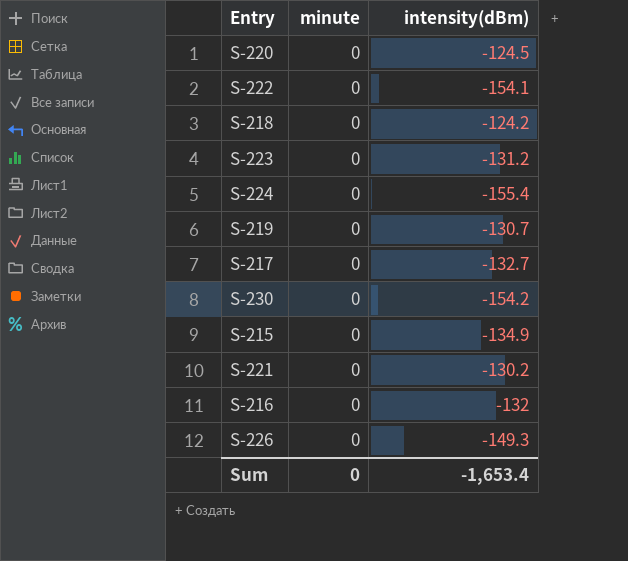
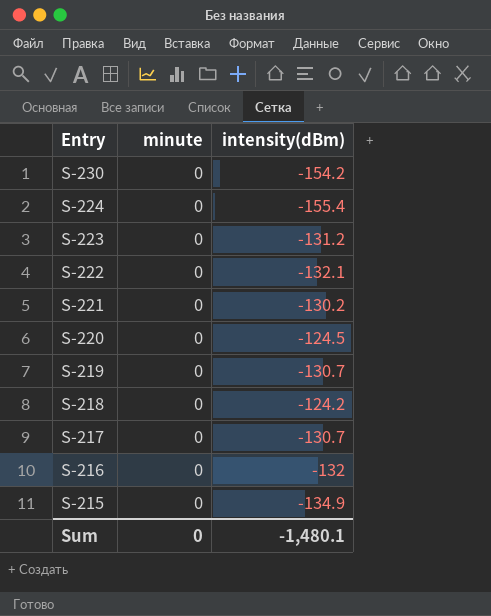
row order: none -> Entry descending
row S-226: 0 | -149.3 -> none
S-222 | intensity(dBm): -154.1 -> -132.1
S-217 | intensity(dBm): -132.7 -> -130.7
Sum | intensity(dBm): -1,653.4 -> -1,480.1

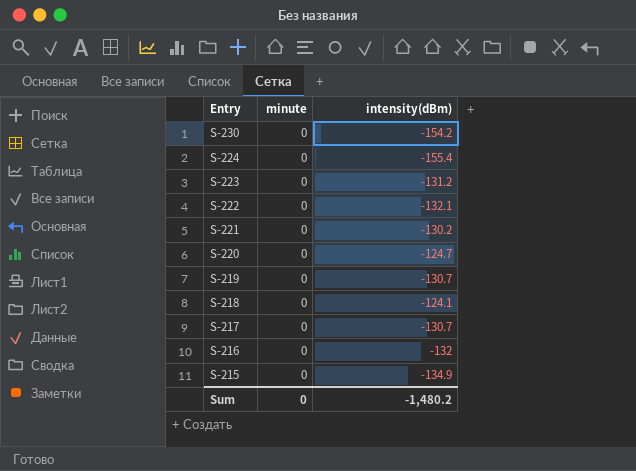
S-220 | intensity(dBm): -124.5 -> -124.7
S-218 | intensity(dBm): -124.2 -> -124.1
Sum | intensity(dBm): -1,480.1 -> -1,480.2

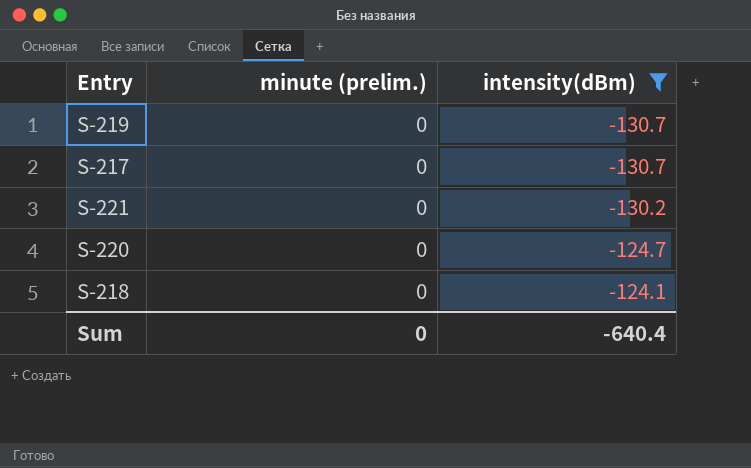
filter: none -> intensity(dBm) >= -130.7
row order: Entry descending -> intensity(dBm) ascending
column name: minute -> minute (prelim.)
Sum | intensity(dBm): -1,480.2 -> -640.4

